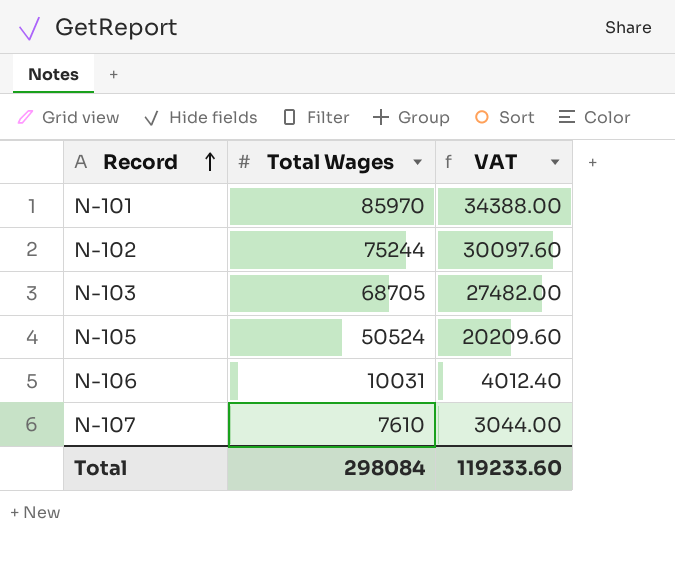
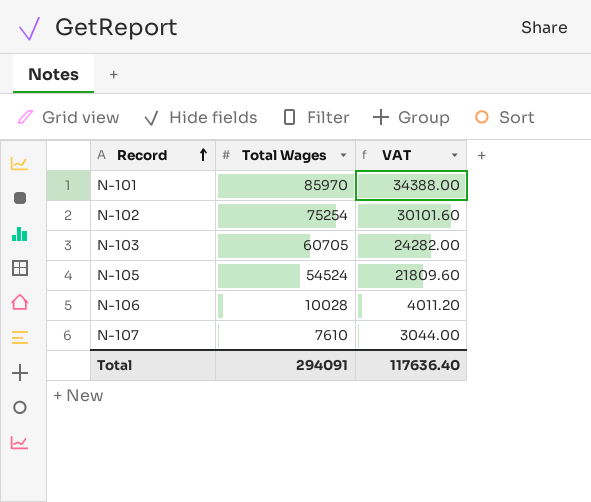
N-102 | Total Wages: 75244 -> 75254
N-102 | VAT: 30097.60 -> 30101.60
N-103 | Total Wages: 68705 -> 60705
N-103 | VAT: 27482.00 -> 24282.00
N-105 | Total Wages: 50524 -> 54524
N-105 | VAT: 20209.60 -> 21809.60
N-106 | Total Wages: 10031 -> 10028
N-106 | VAT: 4012.40 -> 4011.20
Total | Total Wages: 298084 -> 294091
Total | VAT: 119233.60 -> 117636.40

